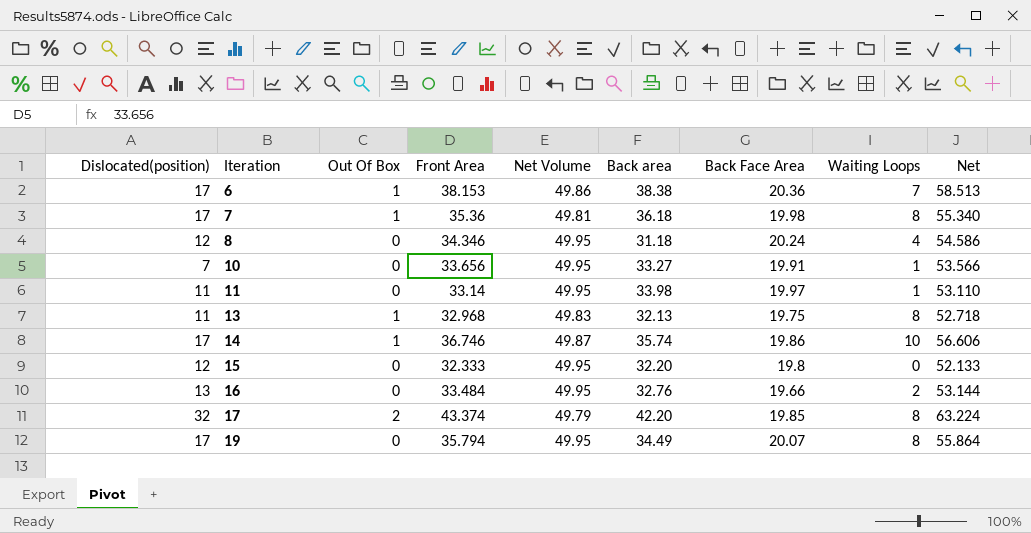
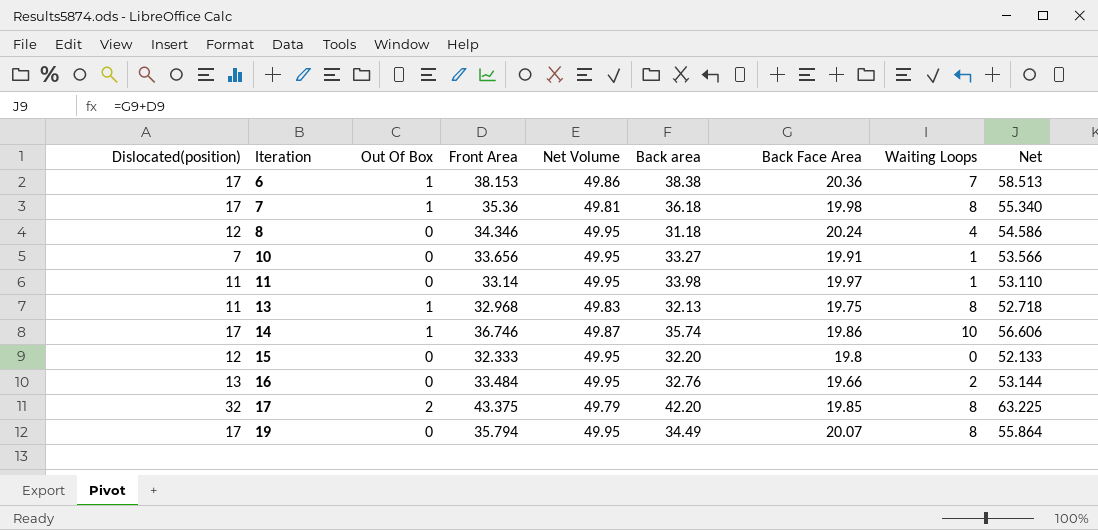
17 | Front Area: 43.374 -> 43.375
17 | Net: 63.224 -> 63.225

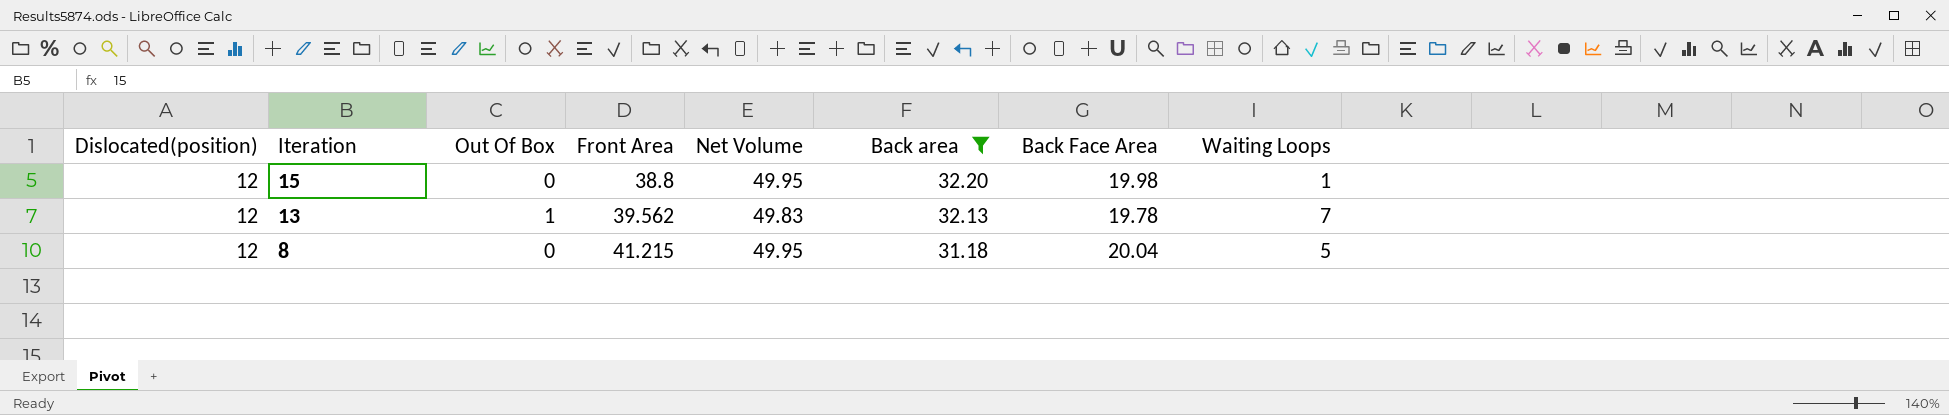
filter: none -> Back area <= 32.20
row order: Iteration ascending -> Iteration descending
column Net | formula: [Front Area] + [Back Face Area] -> none
15 | Front Area: 32.333 -> 38.8
15 | Back Face Area: 19.8 -> 19.98
15 | Waiting Loops: 0 -> 1
13 | Dislocated(position): 11 -> 12
13 | Front Area: 32.968 -> 39.562
13 | Back Face Area: 19.75 -> 19.78
13 | Waiting Loops: 8 -> 7
8 | Front Area: 34.346 -> 41.215
8 | Back Face Area: 20.24 -> 20.04
8 | Waiting Loops: 4 -> 5

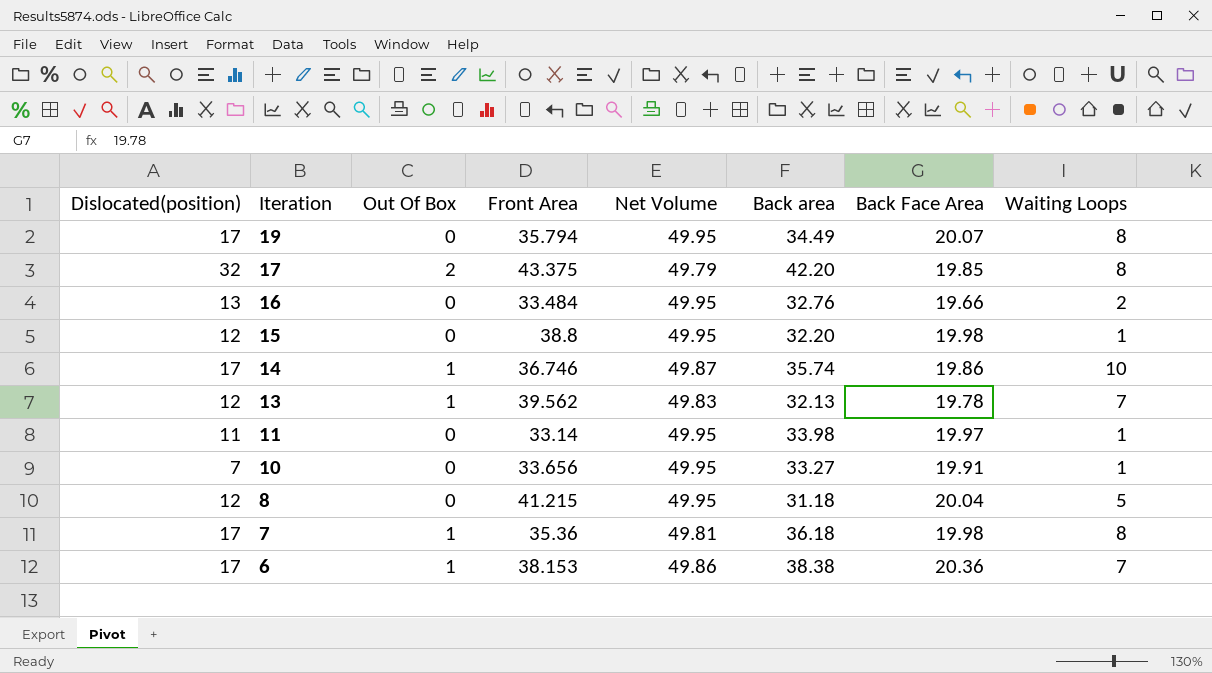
filter: Back area <= 32.20 -> none

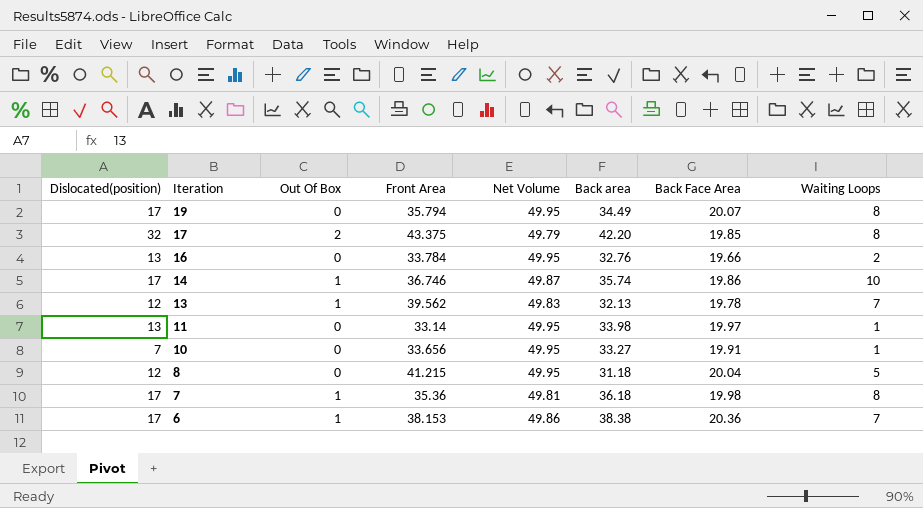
row 15: 12 | 0 | 38.8 | 49.95 | 32.20 | 19.98 | 1 -> none
16 | Front Area: 33.484 -> 33.784
11 | Dislocated(position): 11 -> 13

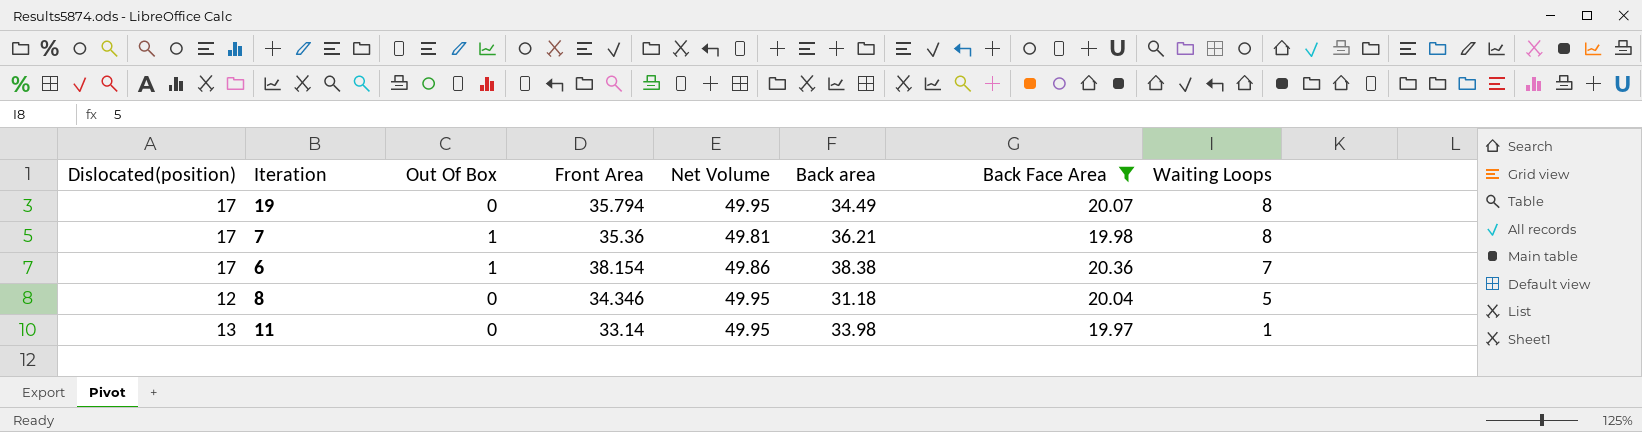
filter: none -> Back Face Area >= 19.97
row order: Iteration descending -> Waiting Loops descending
7 | Back area: 36.18 -> 36.21
6 | Front Area: 38.153 -> 38.154
8 | Front Area: 41.215 -> 34.346

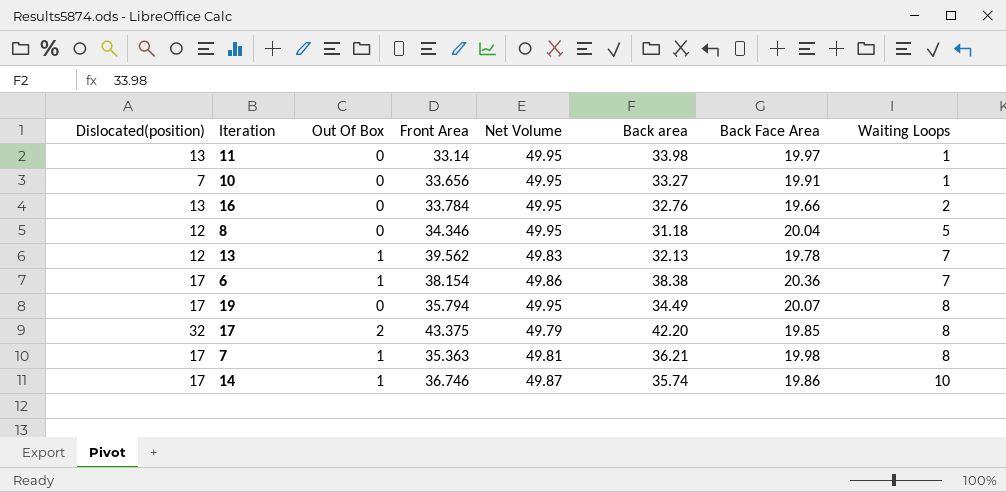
filter: Back Face Area >= 19.97 -> none
row order: Waiting Loops descending -> Waiting Loops ascending
7 | Front Area: 35.36 -> 35.363

